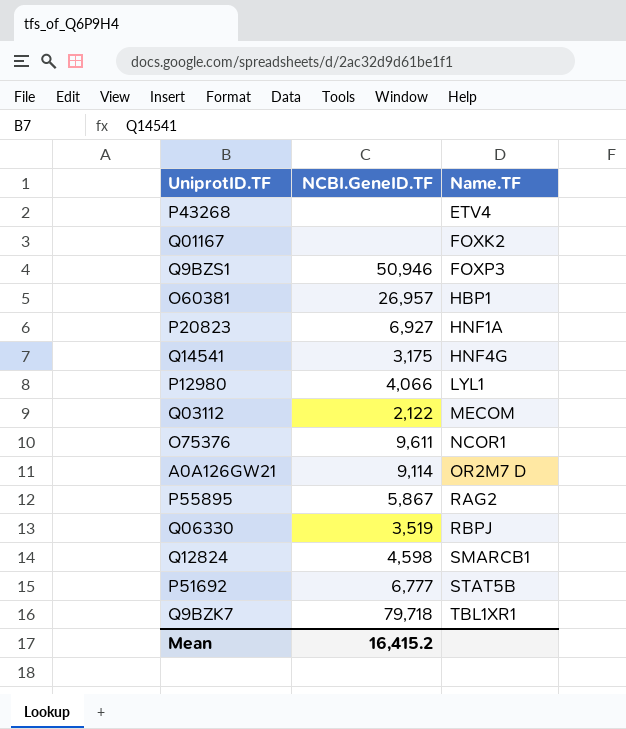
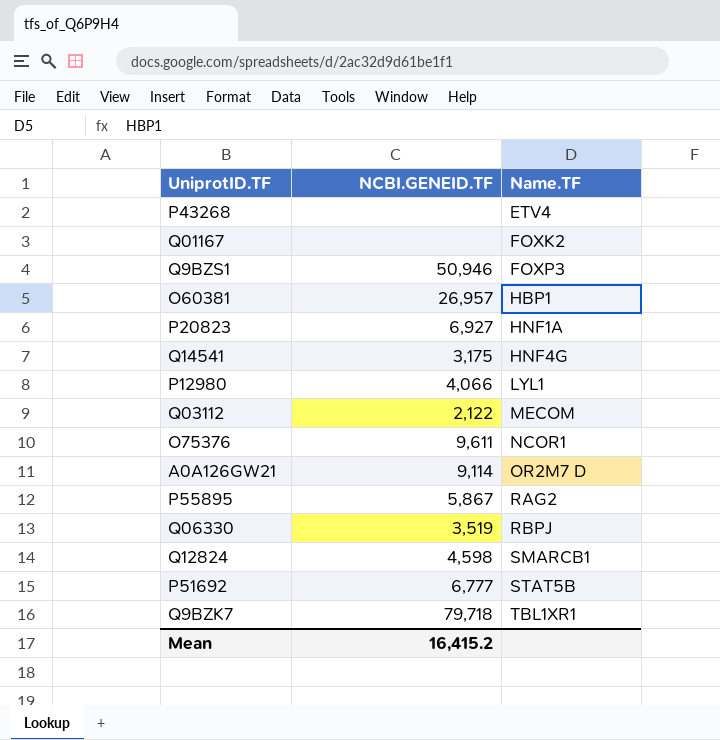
column name: NCBI.GeneID.TF -> NCBI.GENEID.TF

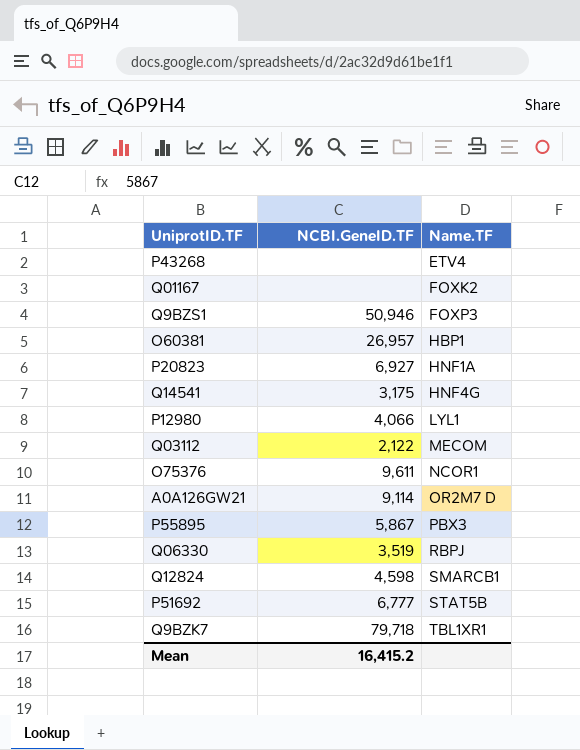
column name: NCBI.GENEID.TF -> NCBI.GeneID.TF
P55895 | Name.TF: RAG2 -> PBX3

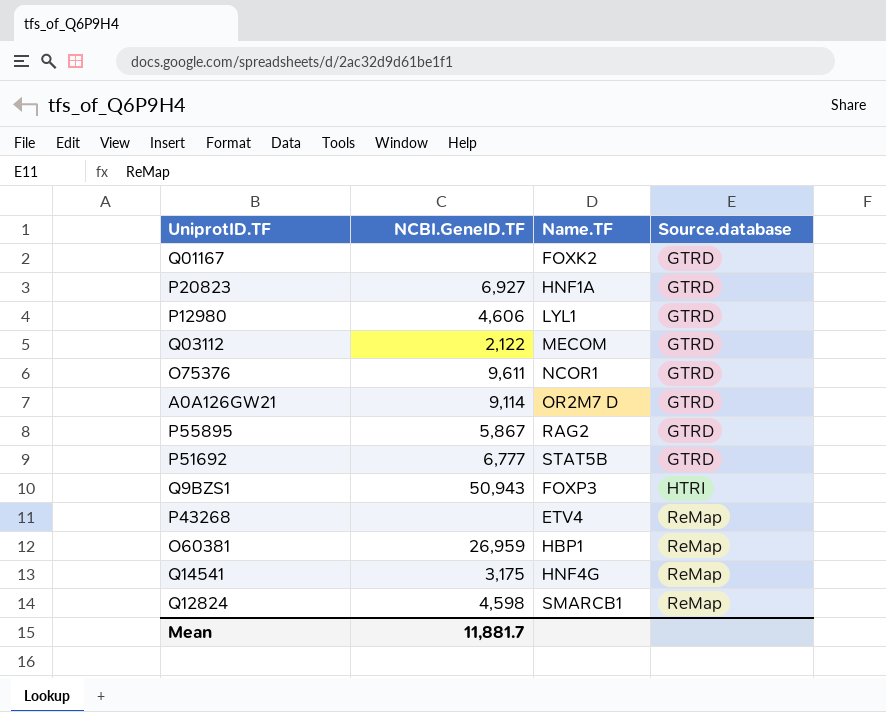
row order: Name.TF ascending -> Source.database ascending
column Source.database | position: none -> 4
row Q06330: 3,519 | RBPJ -> none
row Q9BZK7: 79,718 | TBL1XR1 -> none
P12980 | NCBI.GeneID.TF: 4,066 -> 4,606
P55895 | Name.TF: PBX3 -> RAG2
Q9BZS1 | NCBI.GeneID.TF: 50,946 -> 50,943
O60381 | NCBI.GeneID.TF: 26,957 -> 26,959
Mean | NCBI.GeneID.TF: 16,415.2 -> 11,881.7

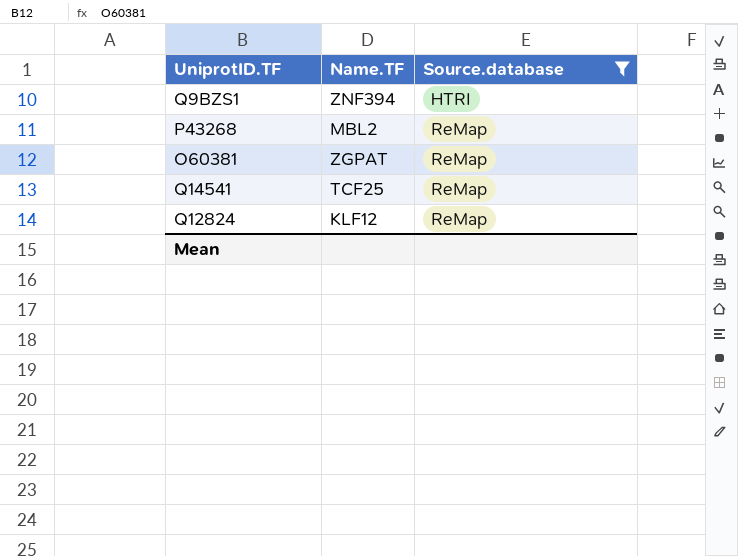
filter: none -> Source.database != GTRD
column NCBI.GeneID.TF | position: 2 -> none
Q9BZS1 | Name.TF: FOXP3 -> ZNF394
P43268 | Name.TF: ETV4 -> MBL2
O60381 | Name.TF: HBP1 -> ZGPAT
Q14541 | Name.TF: HNF4G -> TCF25
Q12824 | Name.TF: SMARCB1 -> KLF12

